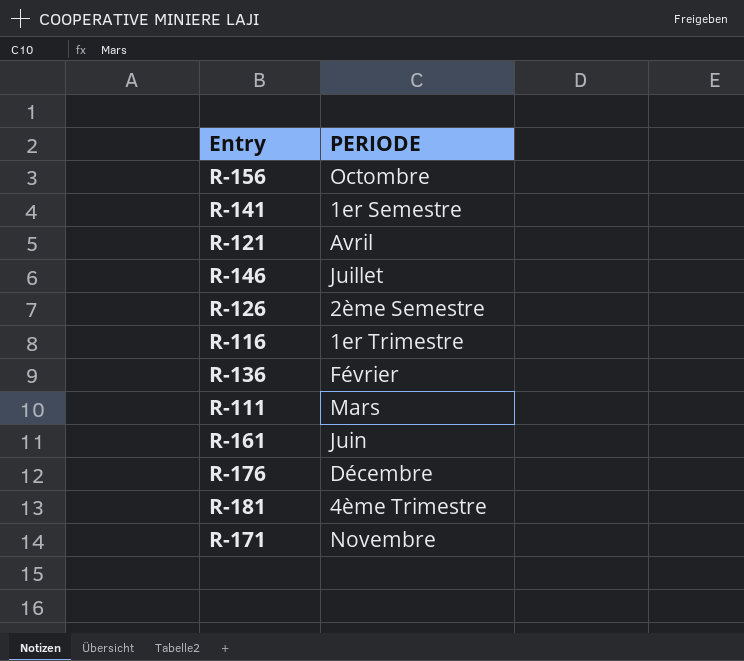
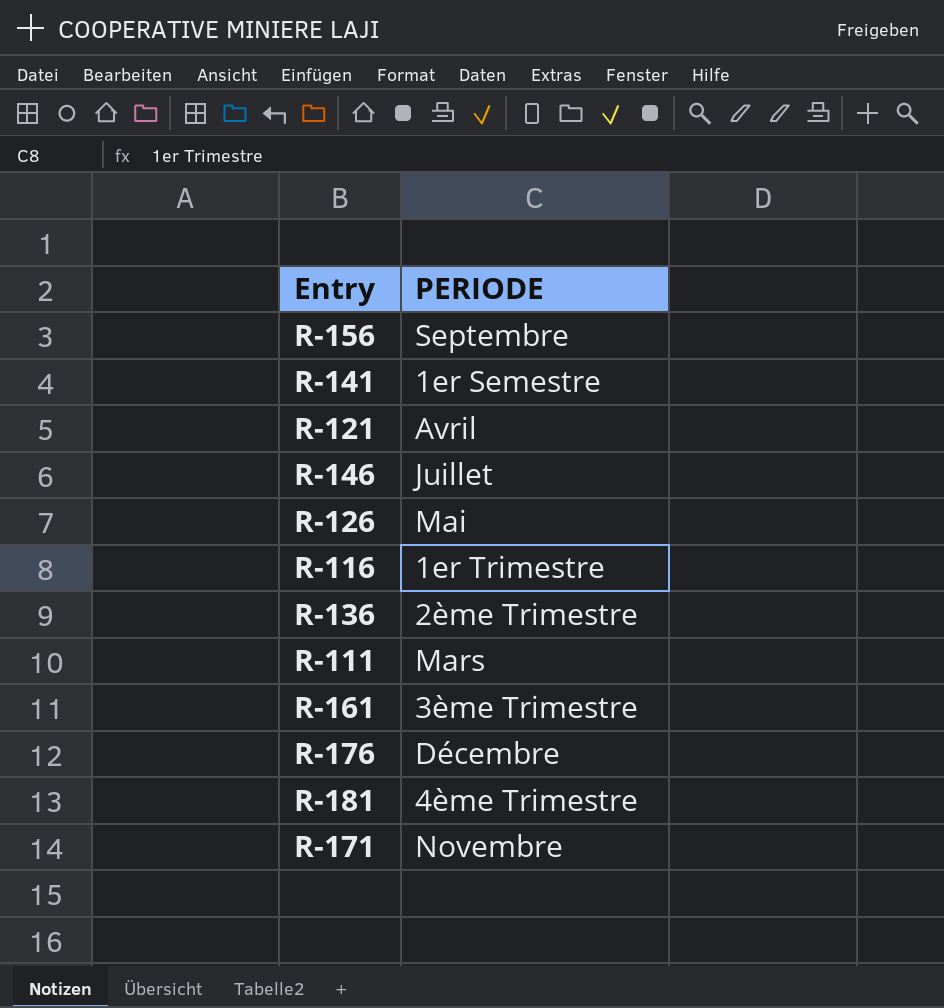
R-156 | PERIODE: Octombre -> Septembre
R-126 | PERIODE: 2ème Semestre -> Mai
R-136 | PERIODE: Février -> 2ème Trimestre
R-161 | PERIODE: Juin -> 3ème Trimestre

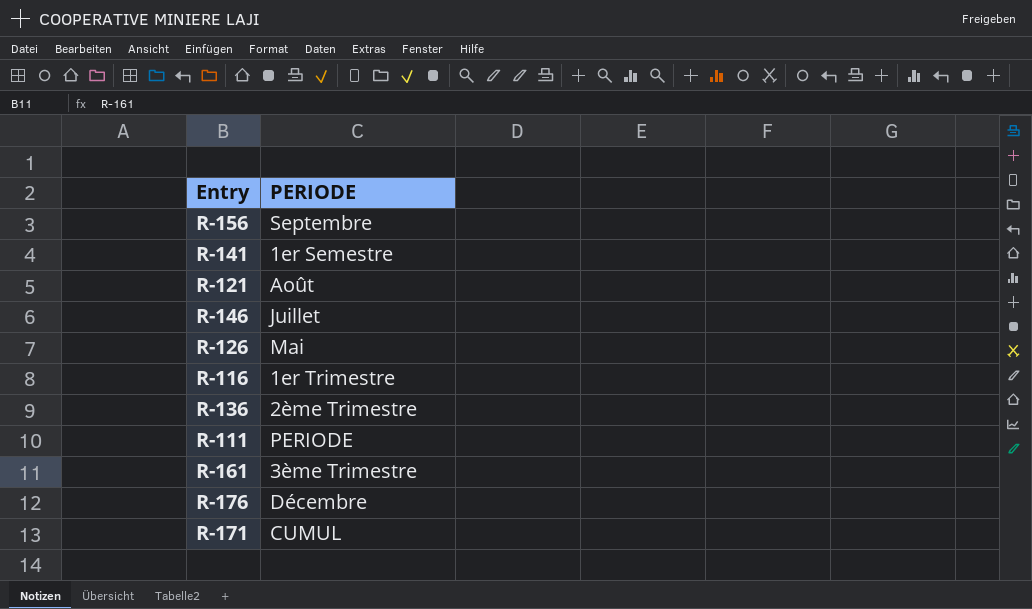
row R-181: 4ème Trimestre -> none
R-121 | PERIODE: Avril -> Août
R-111 | PERIODE: Mars -> PERIODE
R-171 | PERIODE: Novembre -> CUMUL

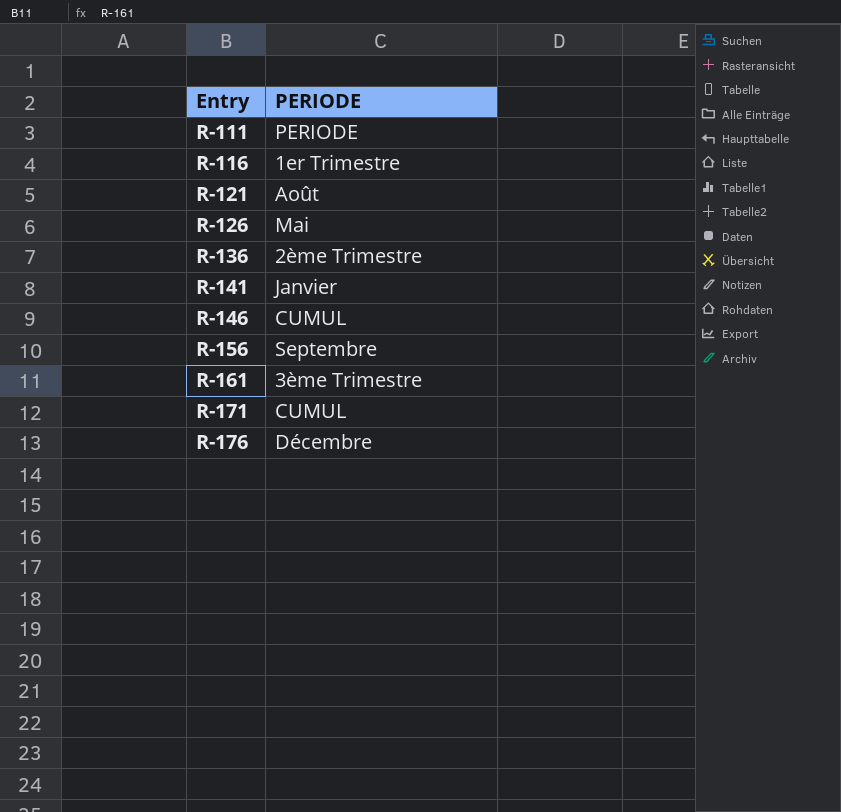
row order: none -> Entry ascending
R-141 | PERIODE: 1er Semestre -> Janvier
R-146 | PERIODE: Juillet -> CUMUL

